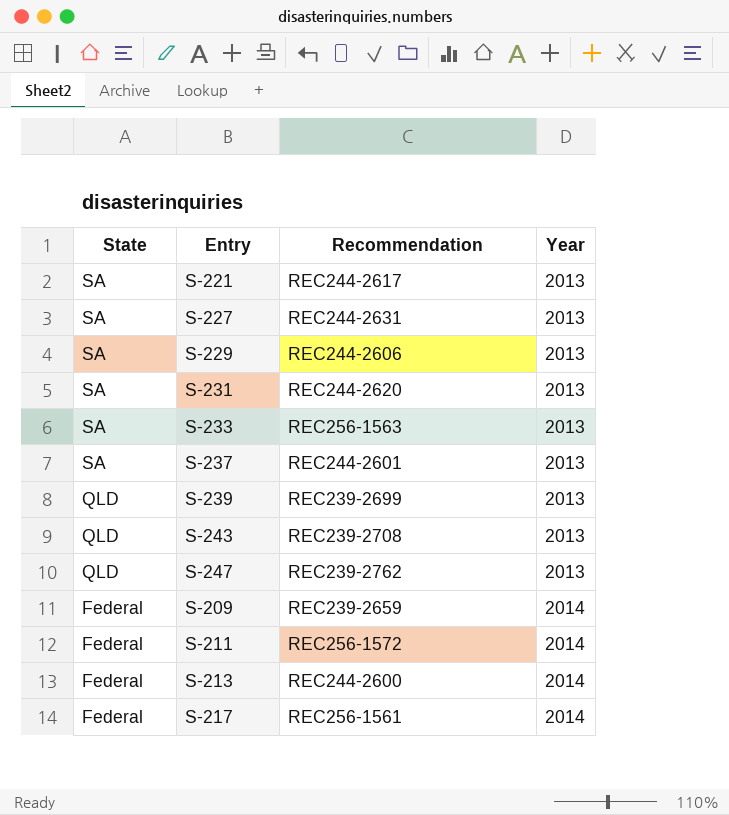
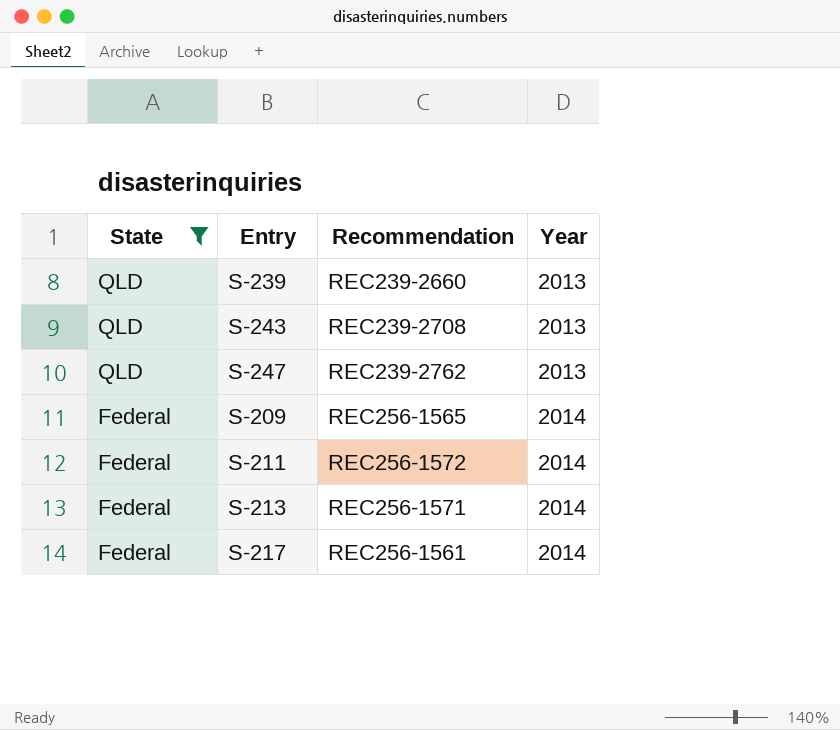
filter: none -> State != SA
S-239 | Recommendation: REC239-2699 -> REC239-2660
S-209 | Recommendation: REC239-2659 -> REC256-1565
S-213 | Recommendation: REC244-2600 -> REC256-1571

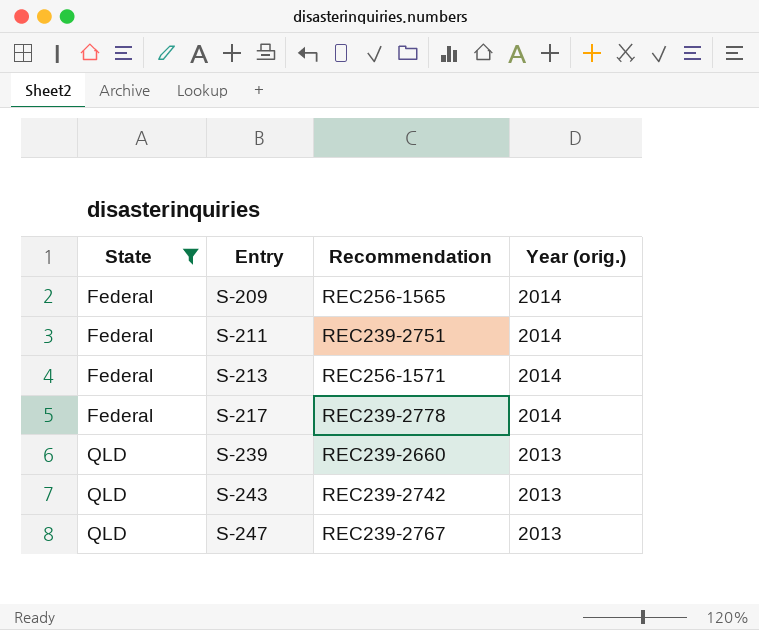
row order: State descending -> State ascending
column name: Year -> Year (orig.)
S-211 | Recommendation: REC256-1572 -> REC239-2751
S-217 | Recommendation: REC256-1561 -> REC239-2778
S-243 | Recommendation: REC239-2708 -> REC239-2742
S-247 | Recommendation: REC239-2762 -> REC239-2767

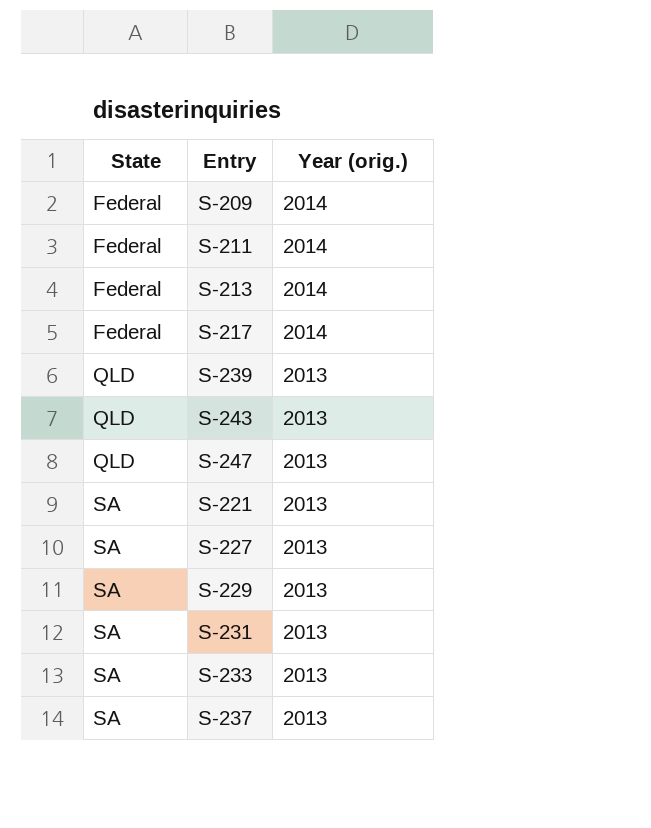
filter: State != SA -> none
column Recommendation | position: 3 -> none

